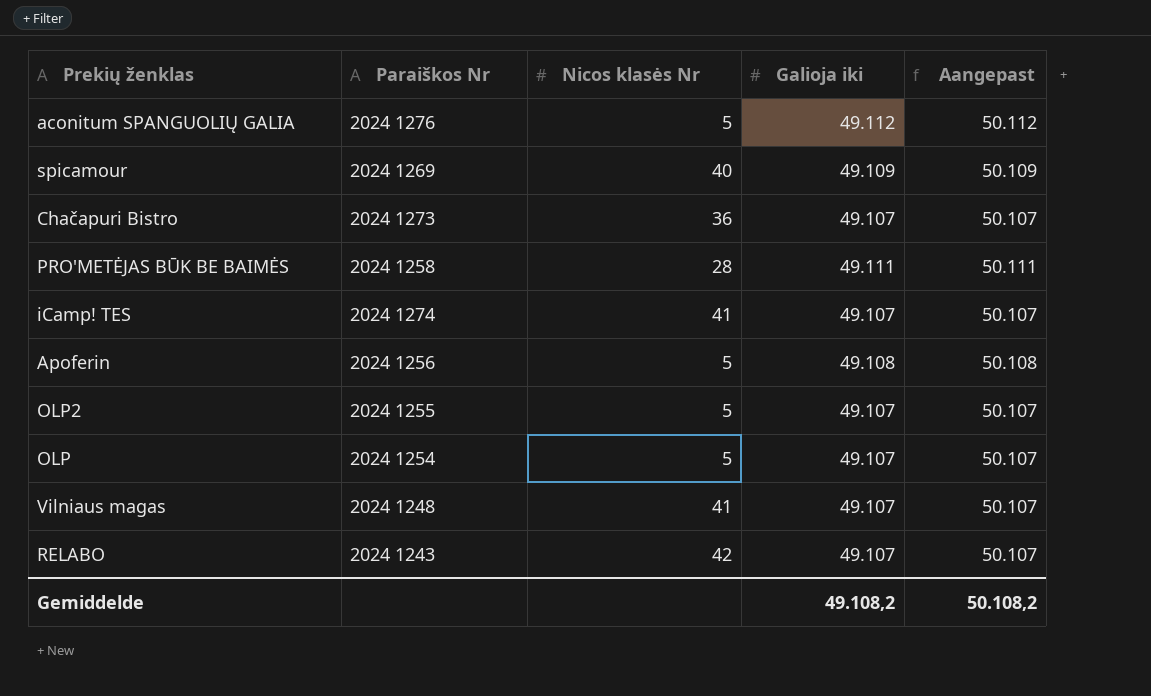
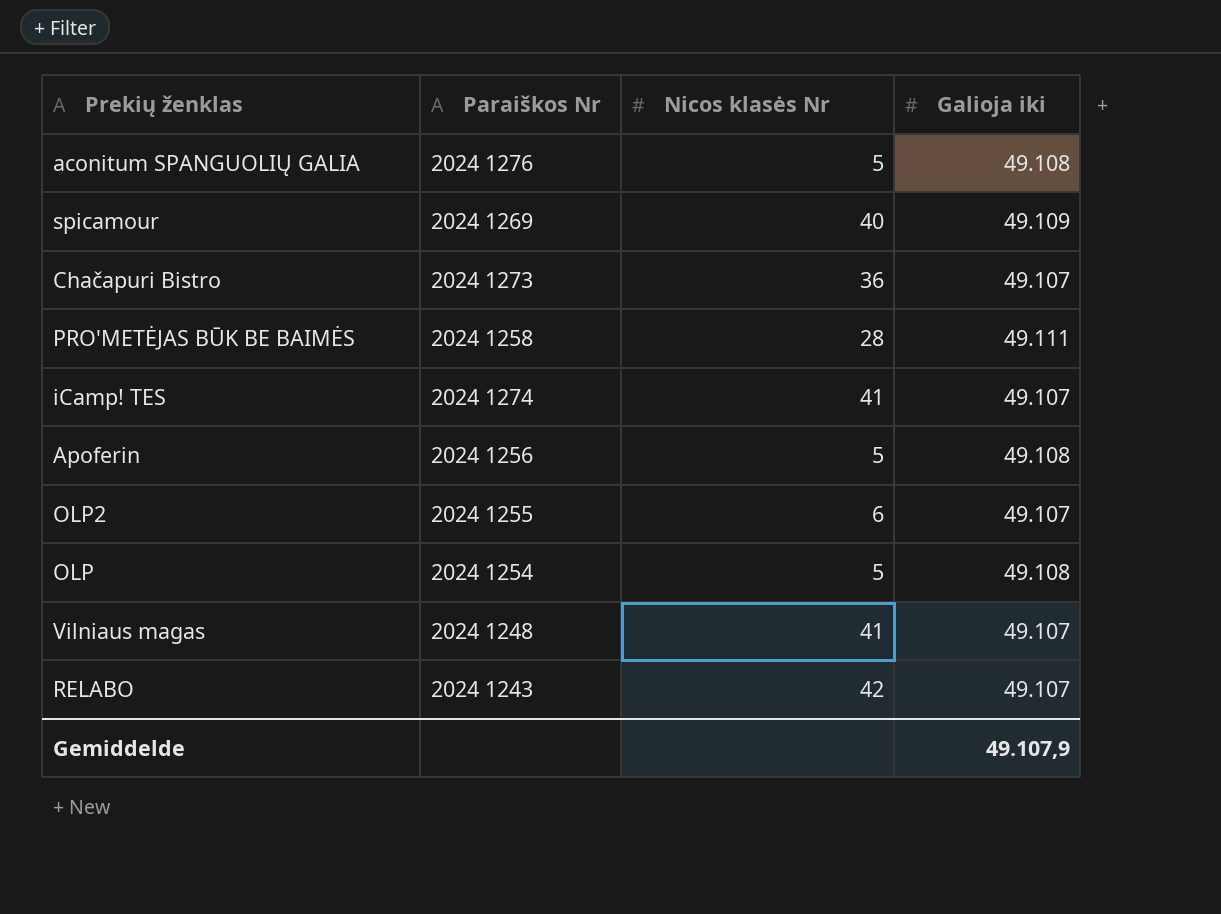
column Aangepast | formula: [Galioja iki] + 1000 -> none
aconitum SPANGUOLIŲ GALIA | Galioja iki: 49.112 -> 49.108
OLP2 | Nicos klasės Nr: 5 -> 6
OLP | Galioja iki: 49.107 -> 49.108
Gemiddelde | Galioja iki: 49.108,2 -> 49.107,9

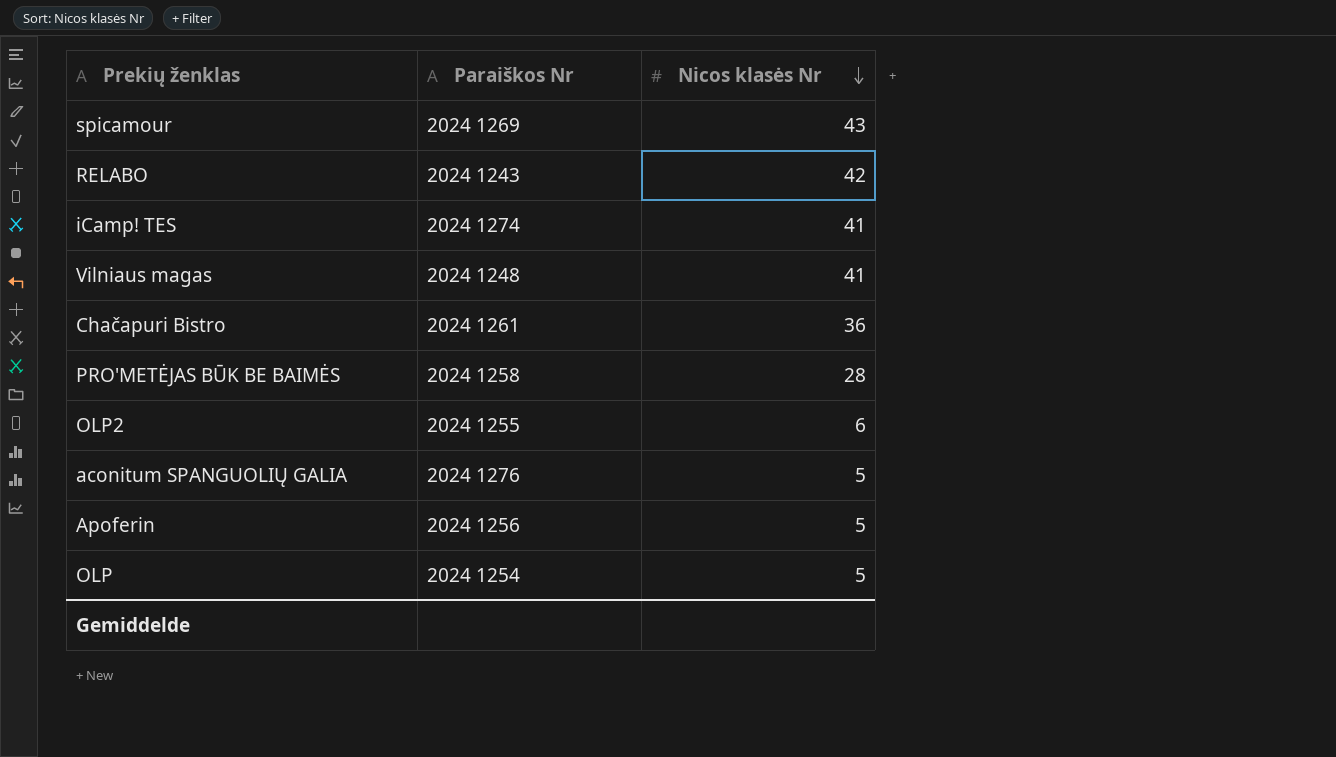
row order: none -> Nicos klasės Nr descending
column Galioja iki | position: 4 -> none
spicamour | Nicos klasės Nr: 40 -> 43
Chačapuri Bistro | Paraiškos Nr: 2024 1273 -> 2024 1261

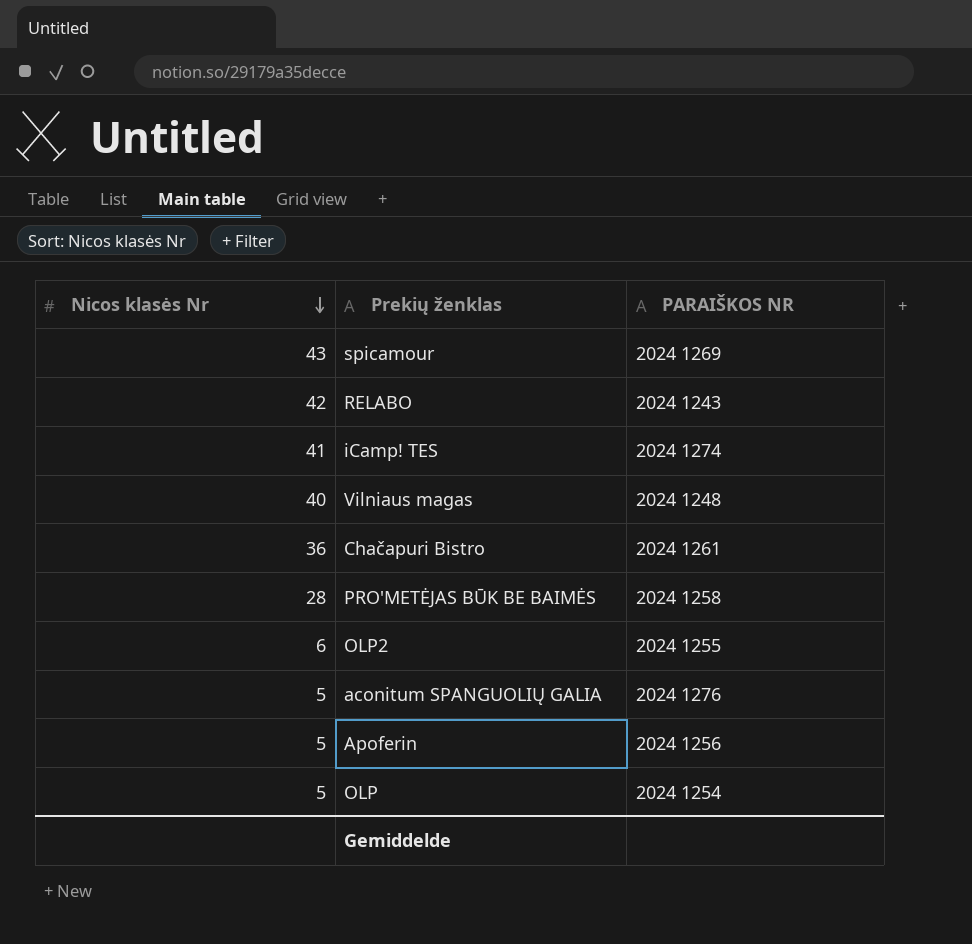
column Nicos klasės Nr | position: 3 -> 1
column name: Paraiškos Nr -> PARAIŠKOS NR
Vilniaus magas | Nicos klasės Nr: 41 -> 40

